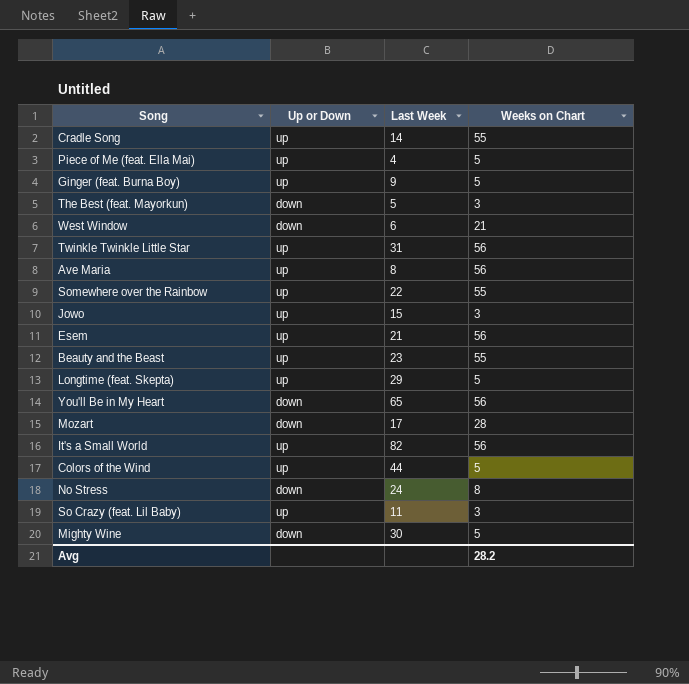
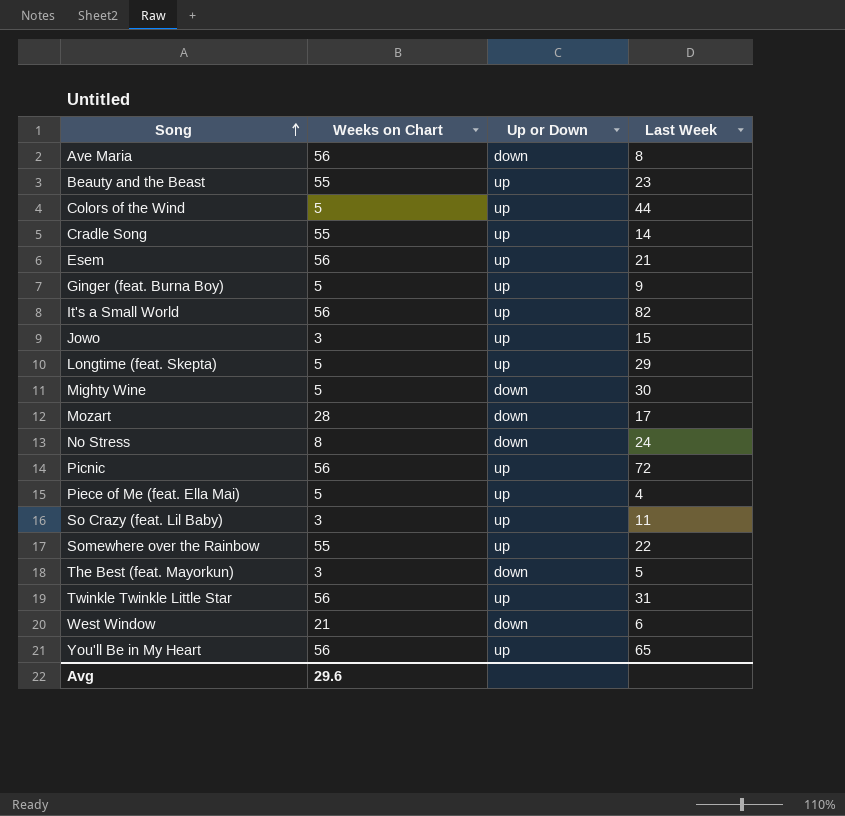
row order: none -> Song ascending
column Weeks on Chart | position: 4 -> 2
Ave Maria | Up or Down: up -> down
row Picnic: none -> 56 | up | 72
You'll Be in My Heart | Up or Down: down -> up
Avg | Weeks on Chart: 28.2 -> 29.6

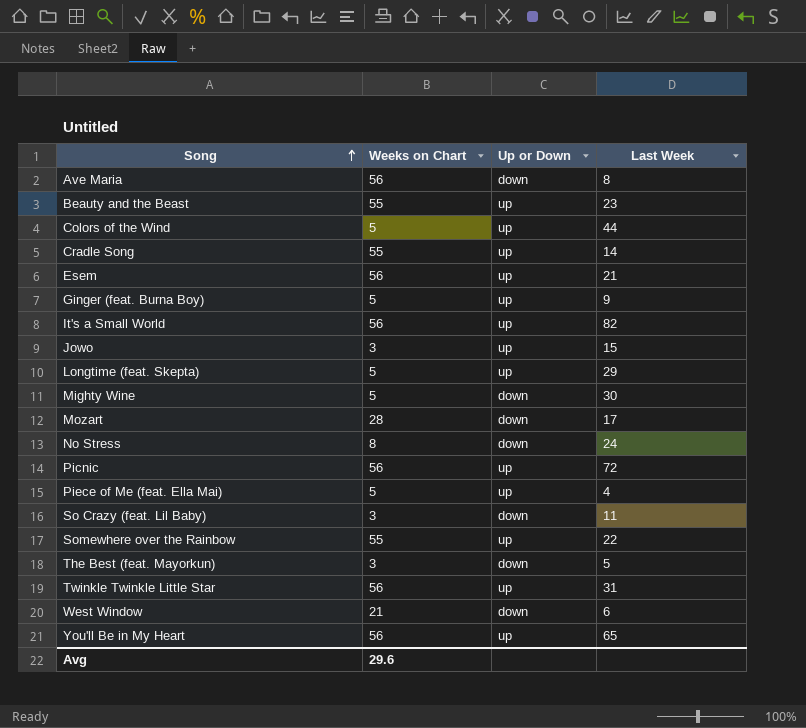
So Crazy (feat. Lil Baby) | Up or Down: up -> down

